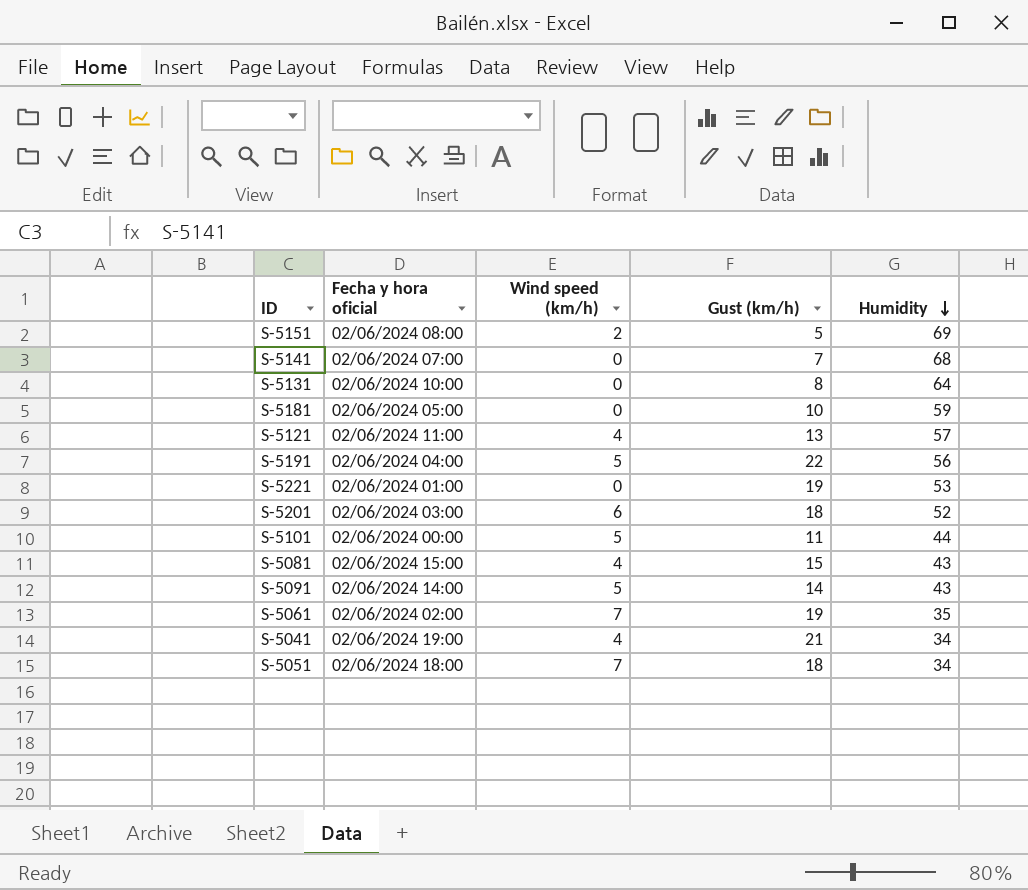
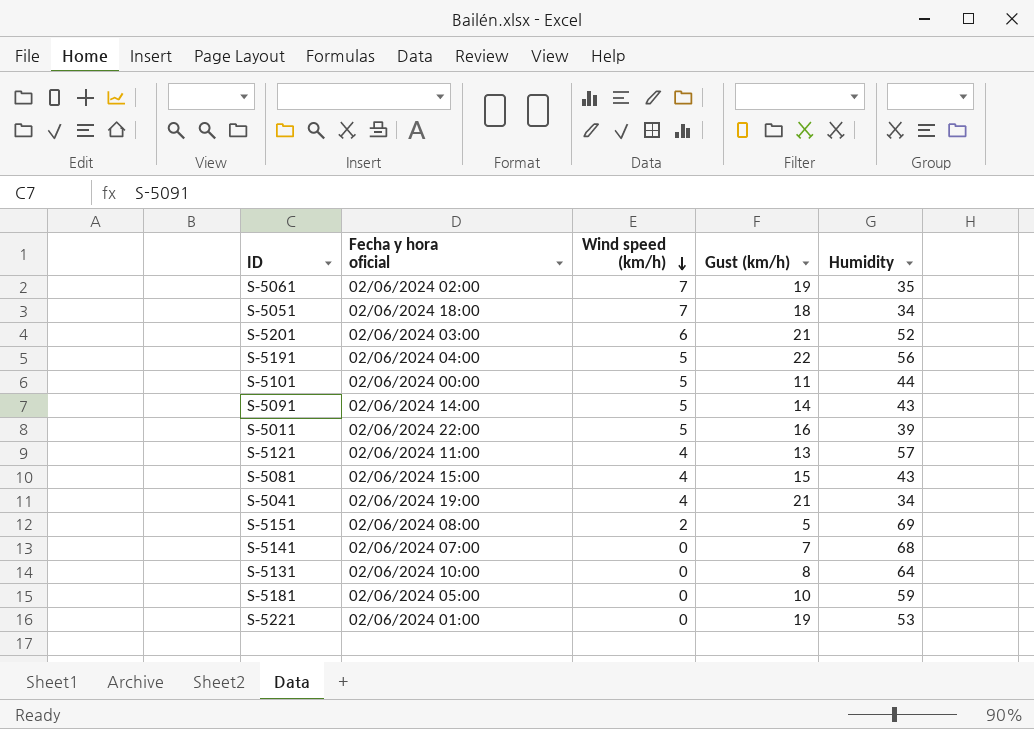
row order: Humidity descending -> Wind speed (km/h) descending
S-5201 | Gust (km/h): 18 -> 21
row S-5011: none -> 02/06/2024 22:00 | 5 | 16 | 39

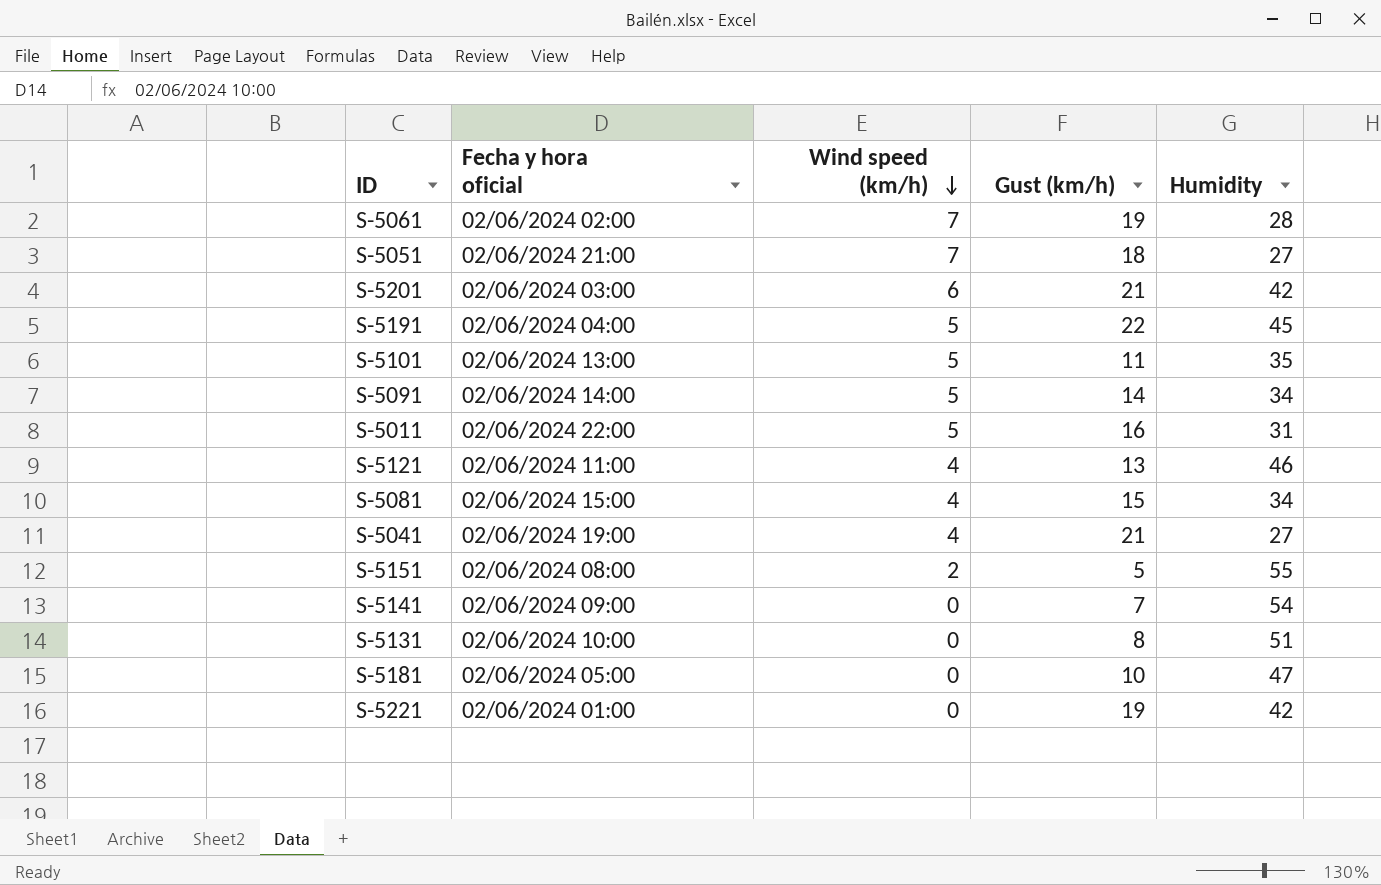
S-5061 | Humidity: 35 -> 28
S-5051 | Fecha y hora oficial: 02/06/2024 18:00 -> 02/06/2024 21:00
S-5051 | Humidity: 34 -> 27
S-5201 | Humidity: 52 -> 42
S-5191 | Humidity: 56 -> 45
S-5101 | Fecha y hora oficial: 02/06/2024 00:00 -> 02/06/2024 13:00
S-5101 | Humidity: 44 -> 35
S-5091 | Humidity: 43 -> 34
S-5011 | Humidity: 39 -> 31
S-5121 | Humidity: 57 -> 46
S-5081 | Humidity: 43 -> 34
S-5041 | Humidity: 34 -> 27
S-5151 | Humidity: 69 -> 55
S-5141 | Fecha y hora oficial: 02/06/2024 07:00 -> 02/06/2024 09:00
S-5141 | Humidity: 68 -> 54
S-5131 | Humidity: 64 -> 51
S-5181 | Humidity: 59 -> 47
S-5221 | Humidity: 53 -> 42

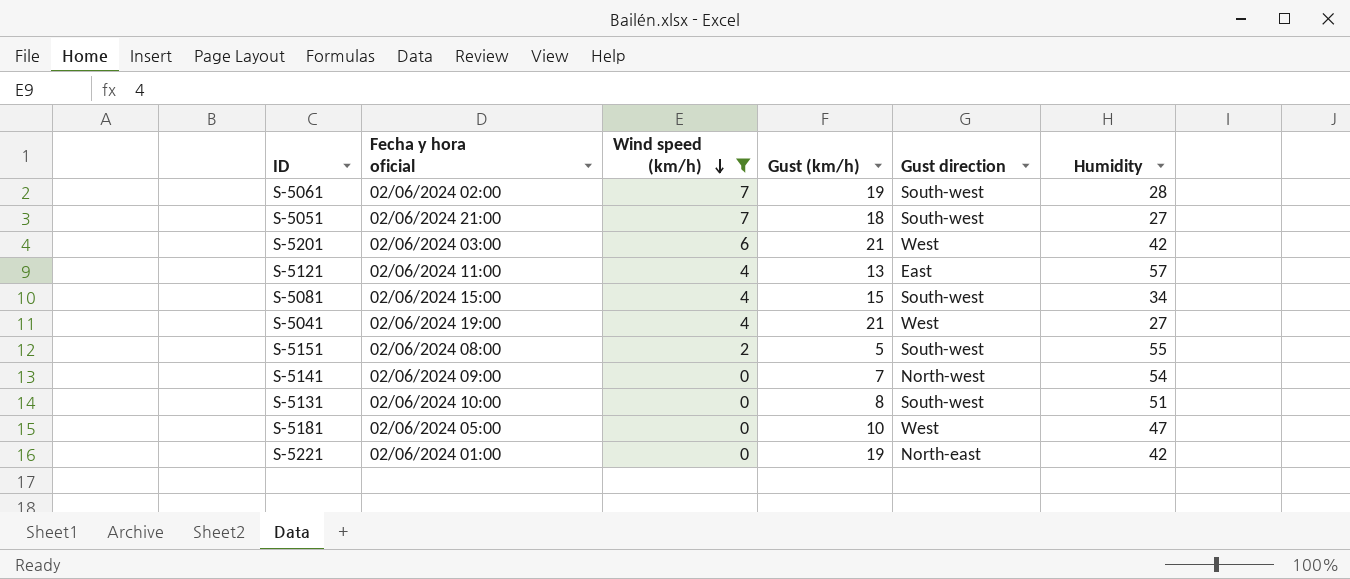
filter: none -> Wind speed (km/h) != 5
column Gust direction | position: none -> 5
S-5121 | Humidity: 46 -> 57

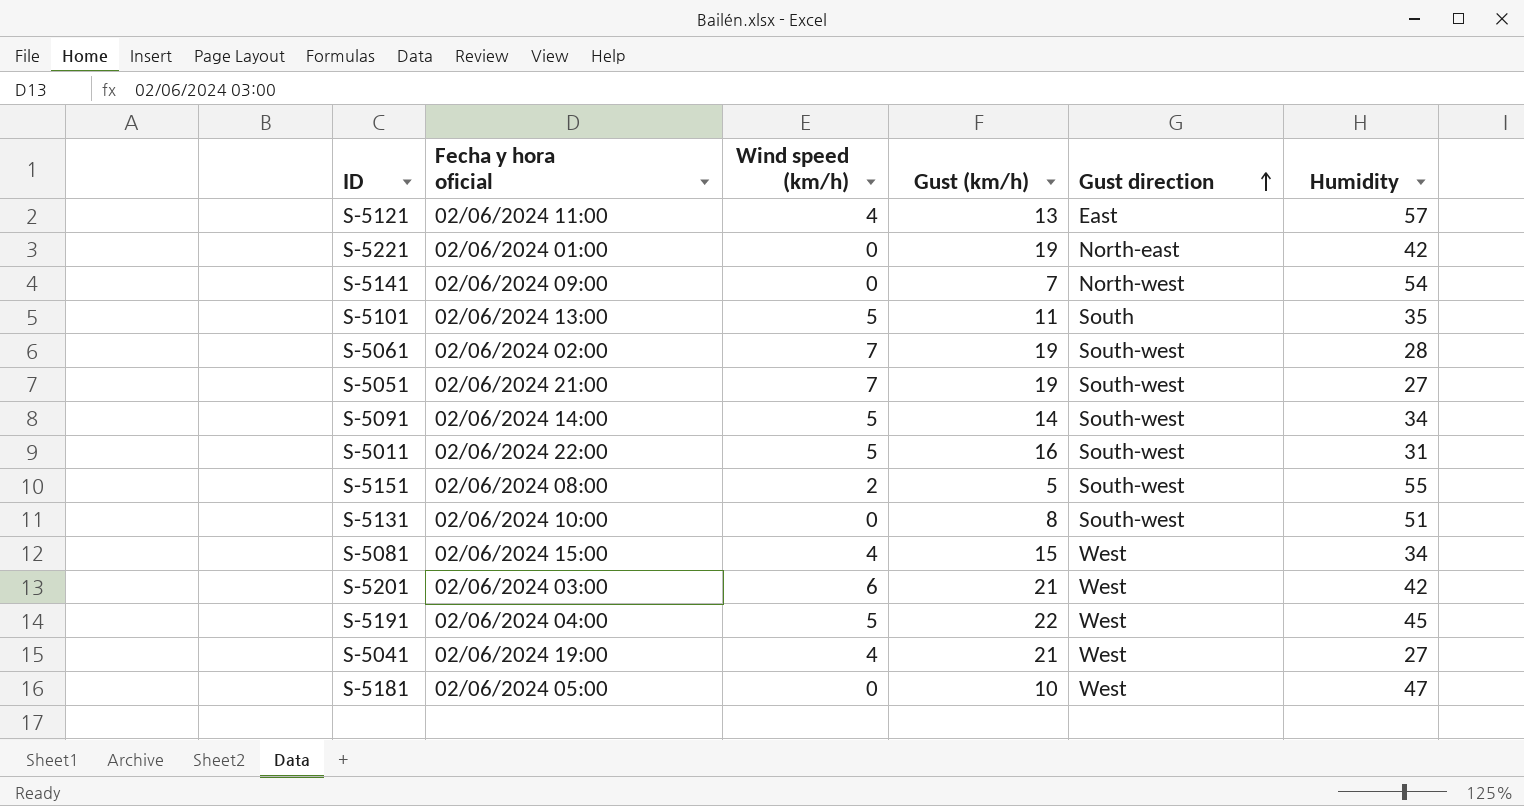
filter: Wind speed (km/h) != 5 -> none
row order: Wind speed (km/h) descending -> Gust direction ascending
S-5051 | Gust (km/h): 18 -> 19
S-5081 | Gust direction: South-west -> West

